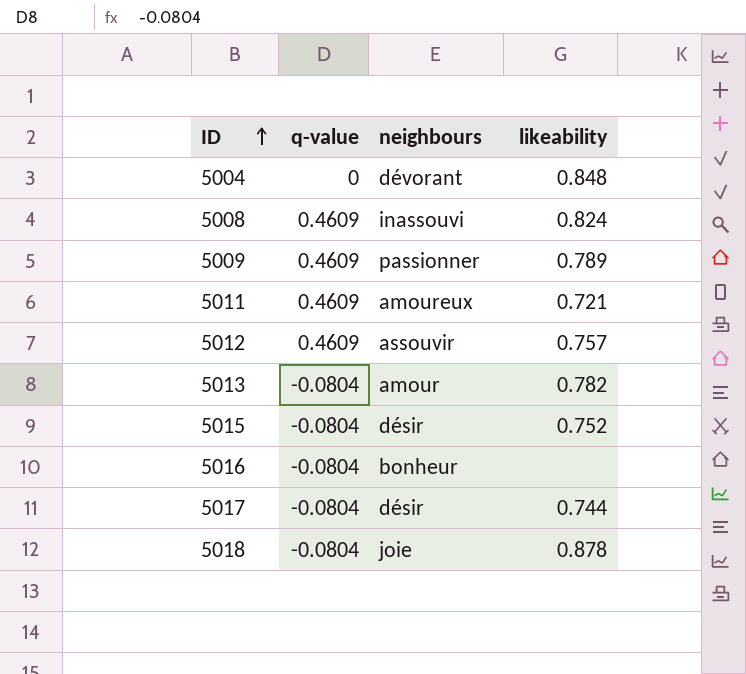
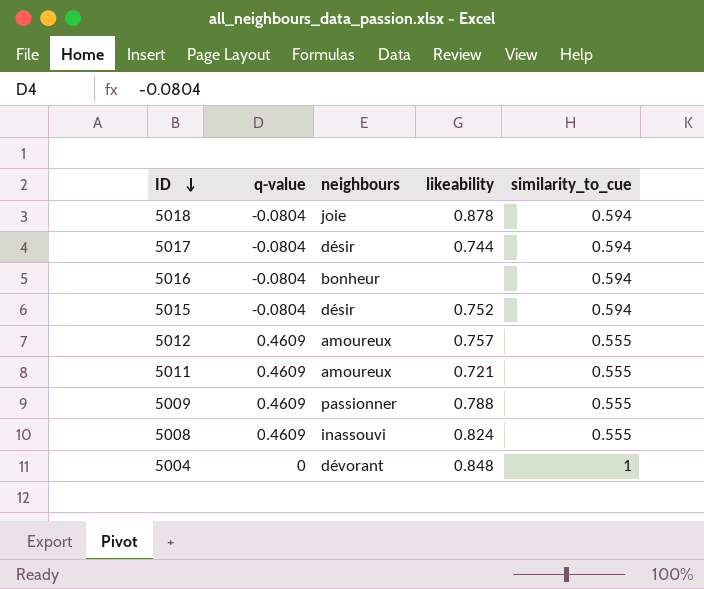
row order: ID ascending -> ID descending
column similarity_to_cue | position: none -> 5
row 5013: -0.0804 | amour | 0.782 -> none
5012 | neighbours: assouvir -> amoureux
5009 | likeability: 0.789 -> 0.788

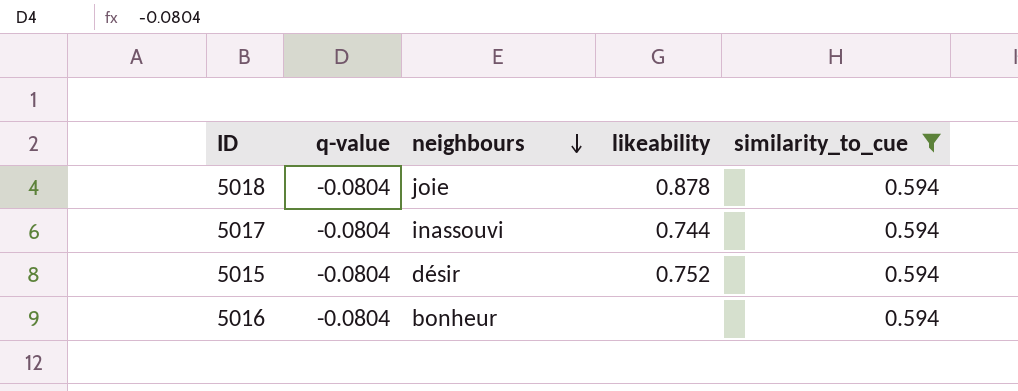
filter: none -> similarity_to_cue = 0.594
row order: ID descending -> neighbours descending
5017 | neighbours: désir -> inassouvi

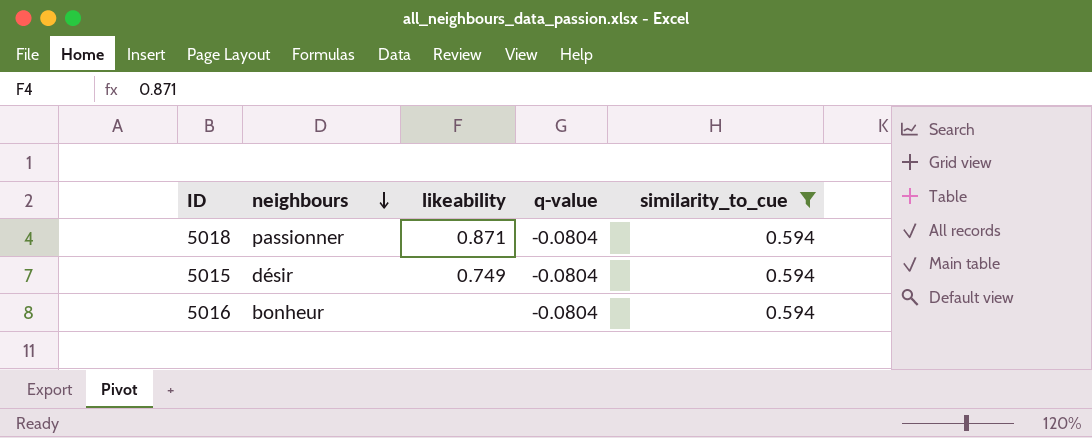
column q-value | position: 2 -> 4
row 5017: -0.0804 | inassouvi | 0.744 | 0.594 -> none
5018 | neighbours: joie -> passionner
5018 | likeability: 0.878 -> 0.871
5015 | likeability: 0.752 -> 0.749

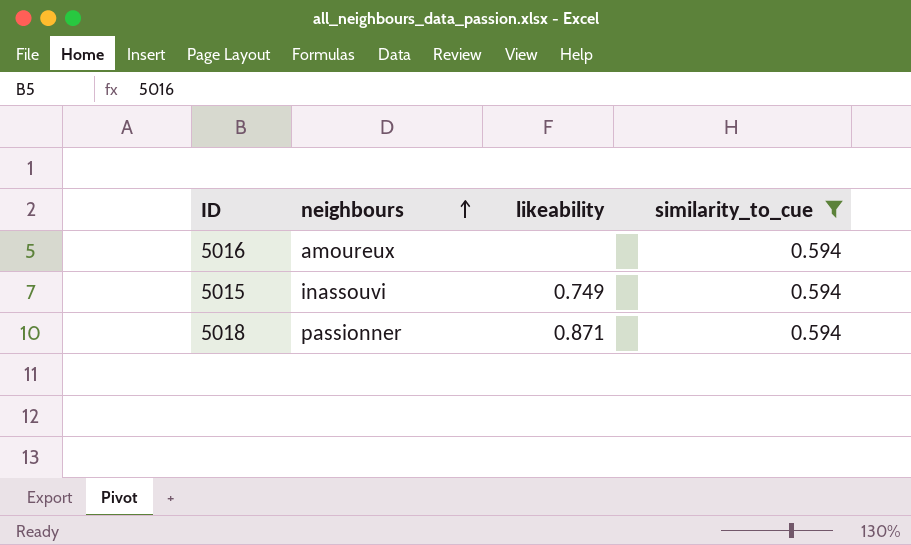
row order: neighbours descending -> neighbours ascending
column q-value | position: 4 -> none
5016 | neighbours: bonheur -> amoureux
5015 | neighbours: désir -> inassouvi

